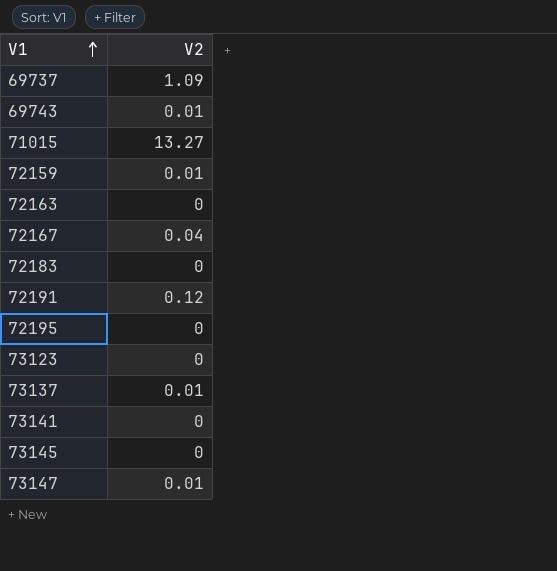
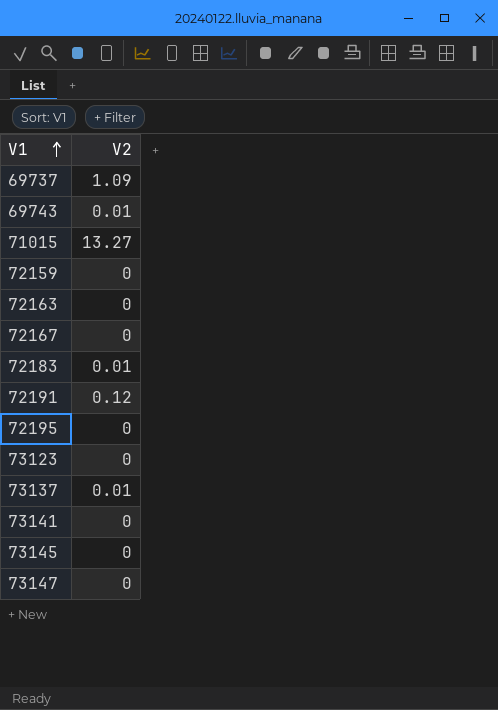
72159 | V2: 0.01 -> 0
72167 | V2: 0.04 -> 0
72183 | V2: 0 -> 0.01
73147 | V2: 0.01 -> 0

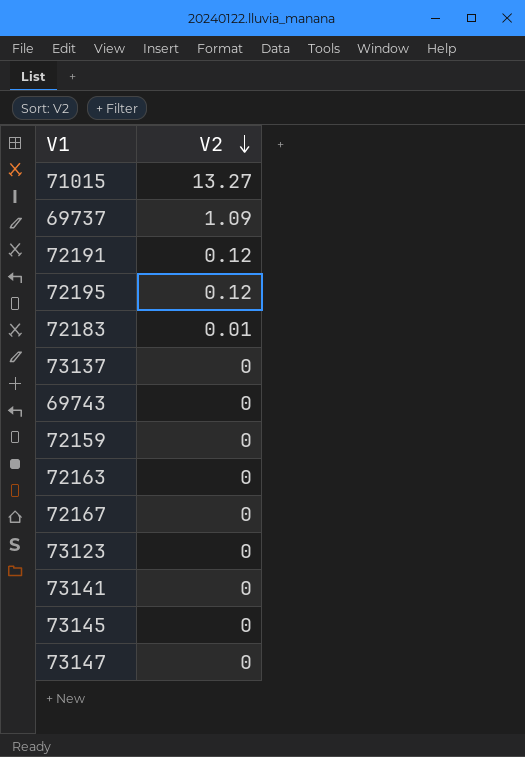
row order: V1 ascending -> V2 descending
72195 | V2: 0 -> 0.12
73137 | V2: 0.01 -> 0
69743 | V2: 0.01 -> 0

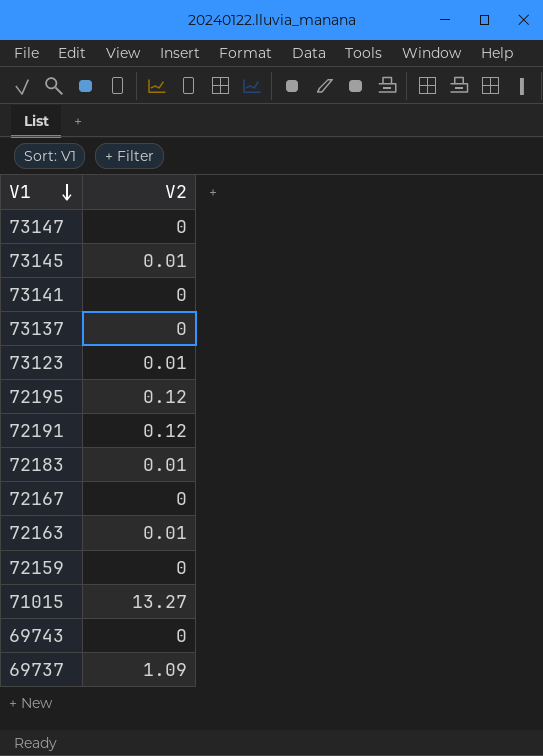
row order: V2 descending -> V1 descending
73145 | V2: 0 -> 0.01
73123 | V2: 0 -> 0.01
72163 | V2: 0 -> 0.01

